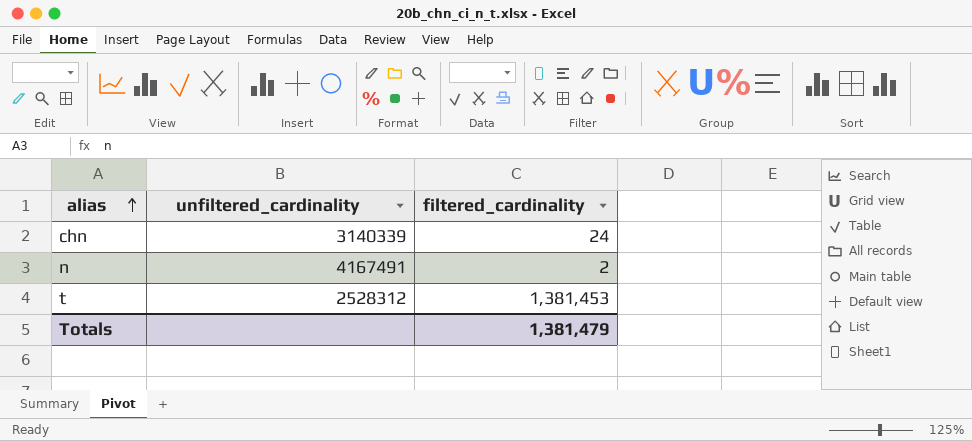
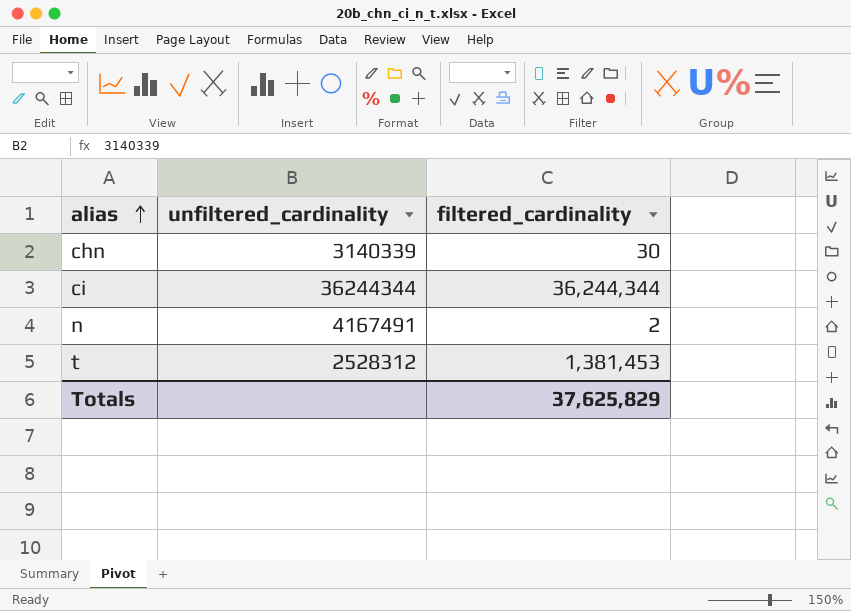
chn | filtered_cardinality: 24 -> 30
row ci: none -> 36244344 | 36,244,344
Totals | filtered_cardinality: 1,381,479 -> 37,625,829

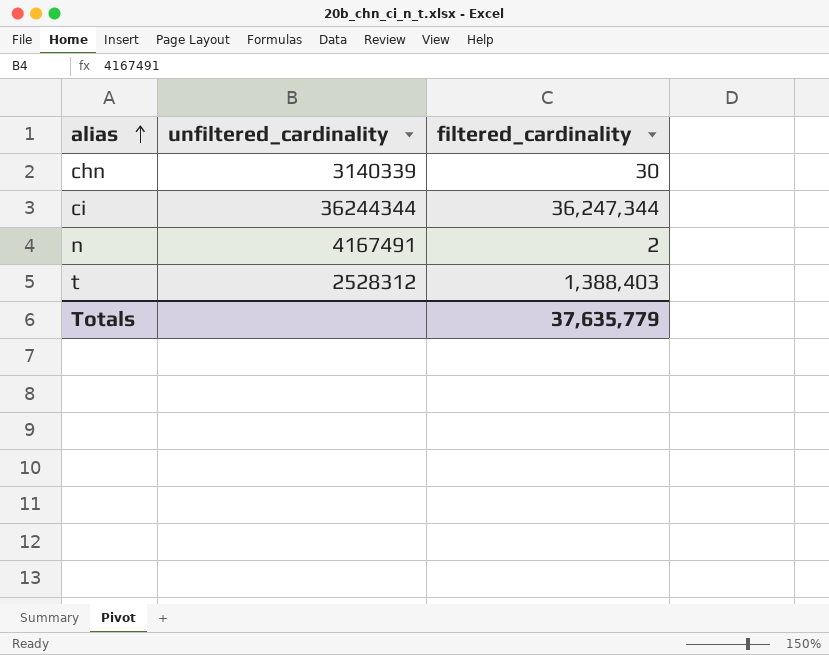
ci | filtered_cardinality: 36,244,344 -> 36,247,344
t | filtered_cardinality: 1,381,453 -> 1,388,403
Totals | filtered_cardinality: 37,625,829 -> 37,635,779

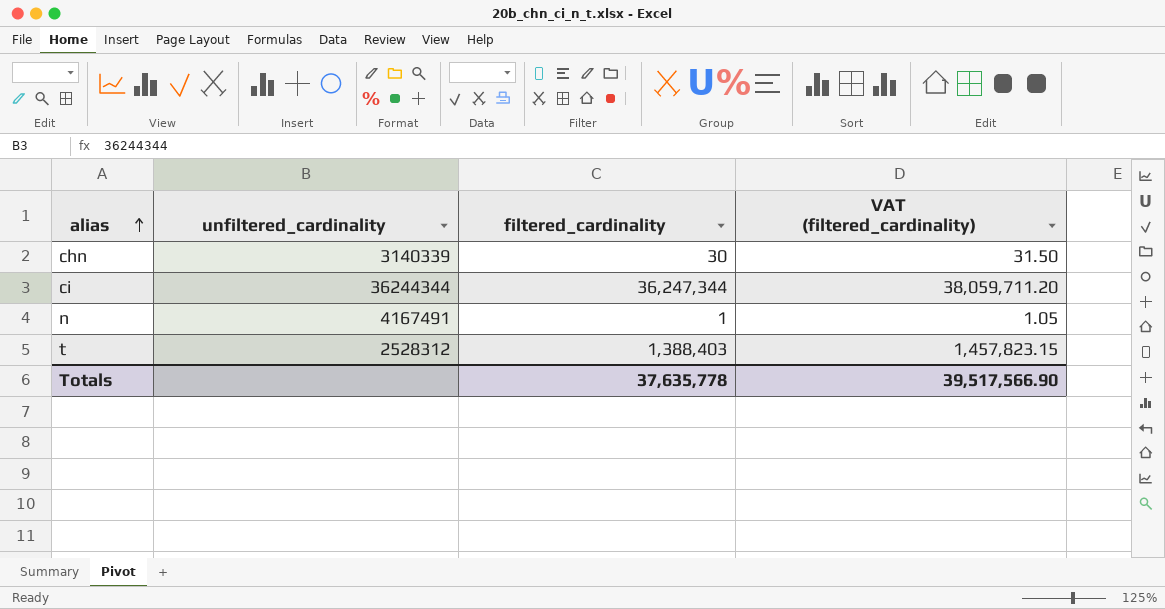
column VAT (filtered_cardinality) | formula: none -> [filtered_cardinality] * 1.05
n | filtered_cardinality: 2 -> 1
Totals | filtered_cardinality: 37,635,779 -> 37,635,778

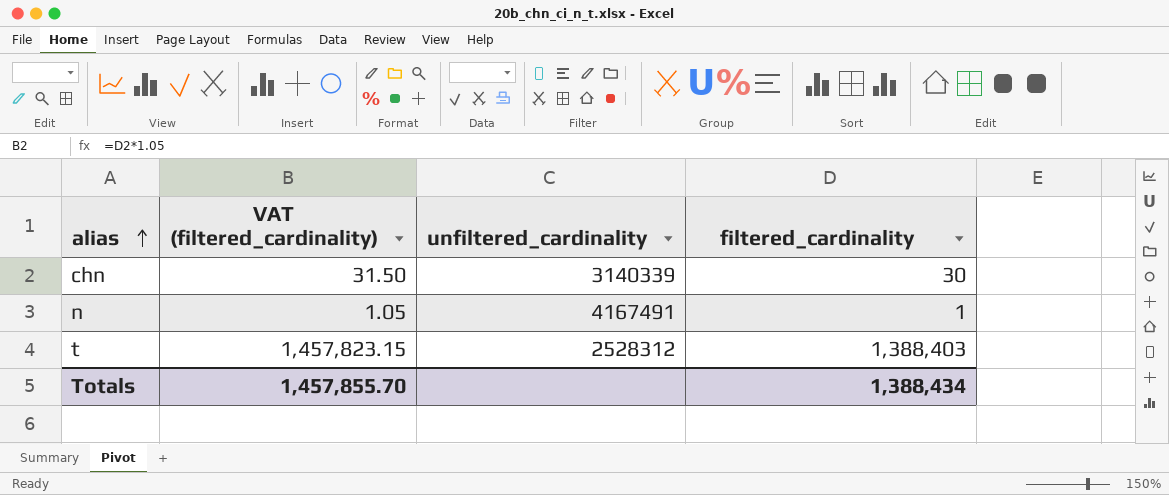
column VAT (filtered_cardinality) | position: 4 -> 2
row ci: 36244344 | 36,247,344 | 38,059,711.20 -> none
Totals | VAT (filtered_cardinality): 39,517,566.90 -> 1,457,855.70
Totals | filtered_cardinality: 37,635,778 -> 1,388,434

